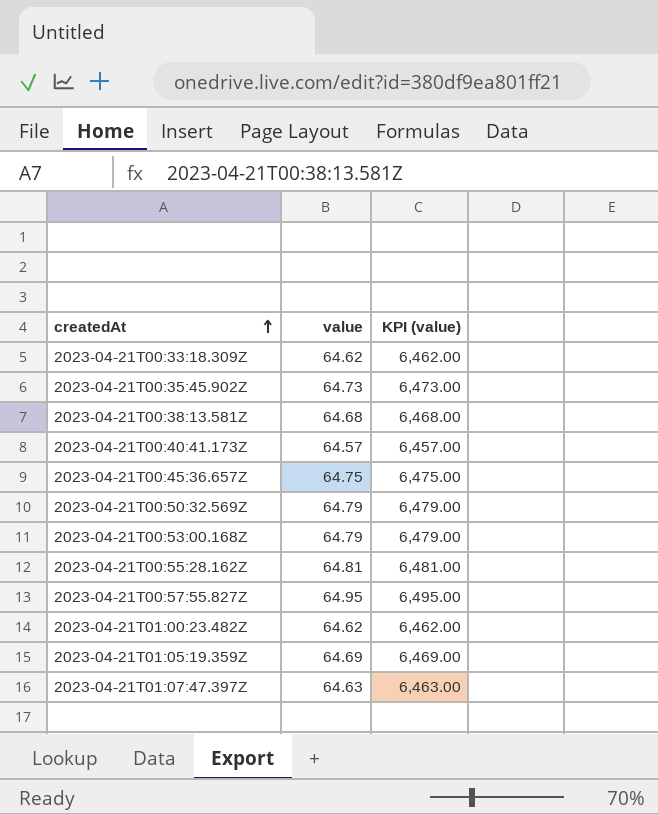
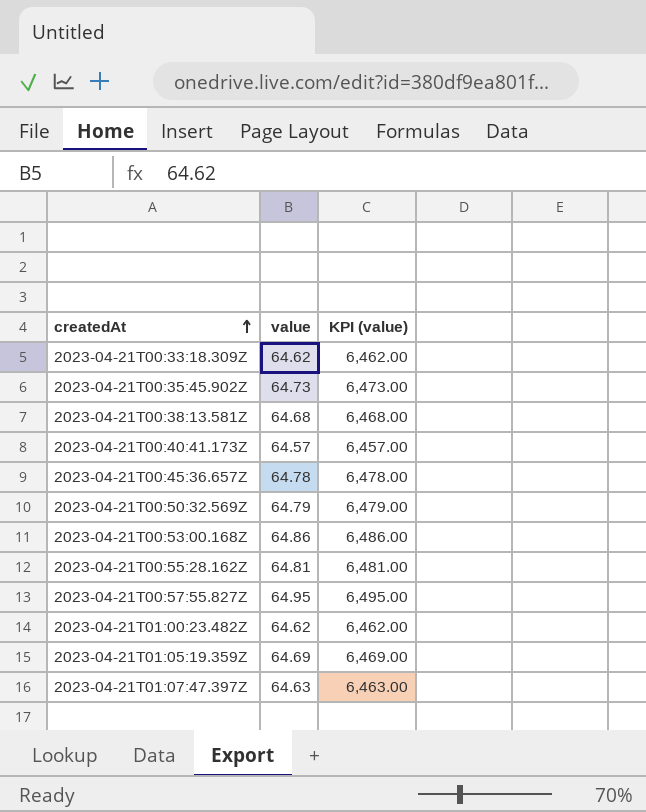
2023-04-21T00:45:36.657Z | value: 64.75 -> 64.78
2023-04-21T00:45:36.657Z | KPI (value): 6,475.00 -> 6,478.00
2023-04-21T00:53:00.168Z | value: 64.79 -> 64.86
2023-04-21T00:53:00.168Z | KPI (value): 6,479.00 -> 6,486.00

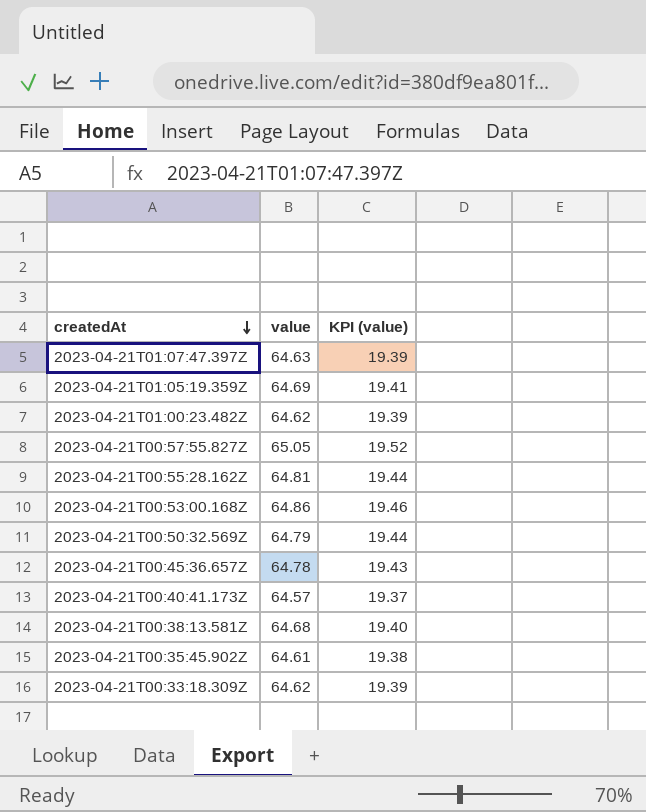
row order: createdAt ascending -> createdAt descending
column KPI (value) | formula: [value] * 100 -> [value] * 0.3
2023-04-21T00:57:55.827Z | value: 64.95 -> 65.05
2023-04-21T00:35:45.902Z | value: 64.73 -> 64.61

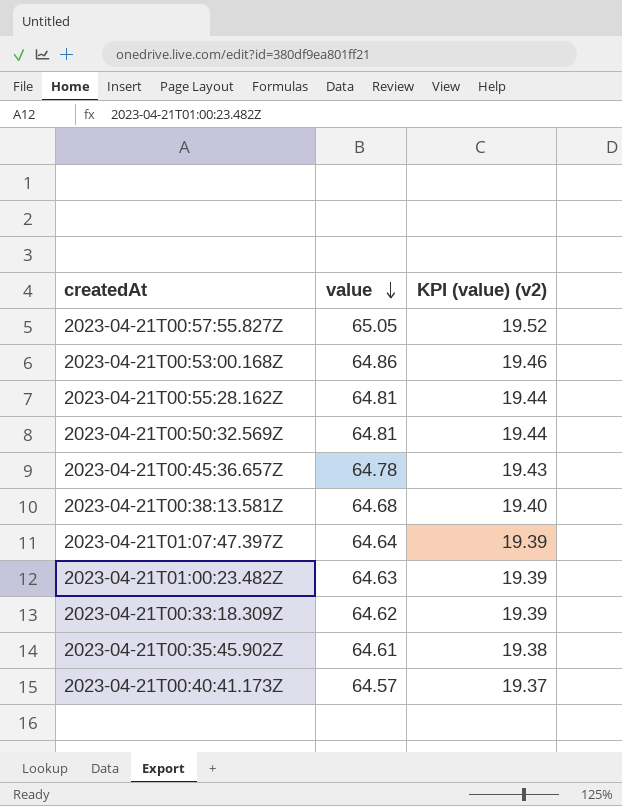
row order: createdAt descending -> value descending
column name: KPI (value) -> KPI (value) (v2)
row 2023-04-21T01:05:19.359Z: 64.69 | 19.41 -> none
2023-04-21T00:50:32.569Z | value: 64.79 -> 64.81
2023-04-21T01:07:47.397Z | value: 64.63 -> 64.64
2023-04-21T01:00:23.482Z | value: 64.62 -> 64.63

